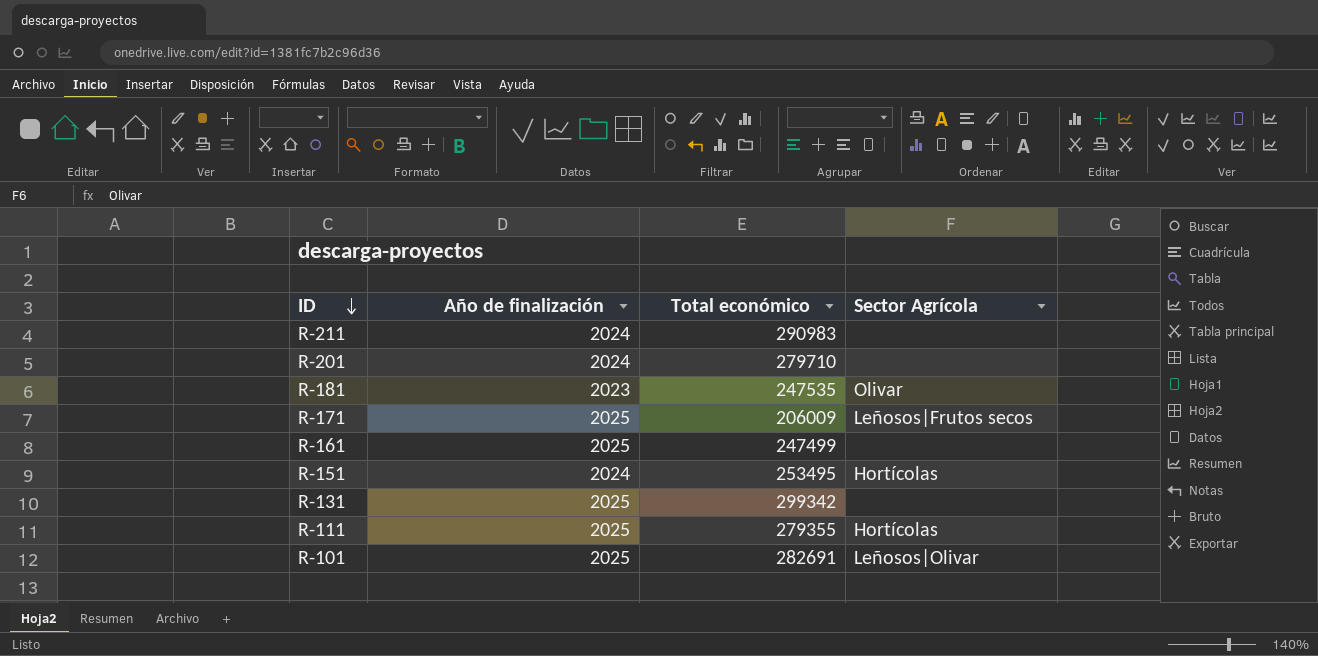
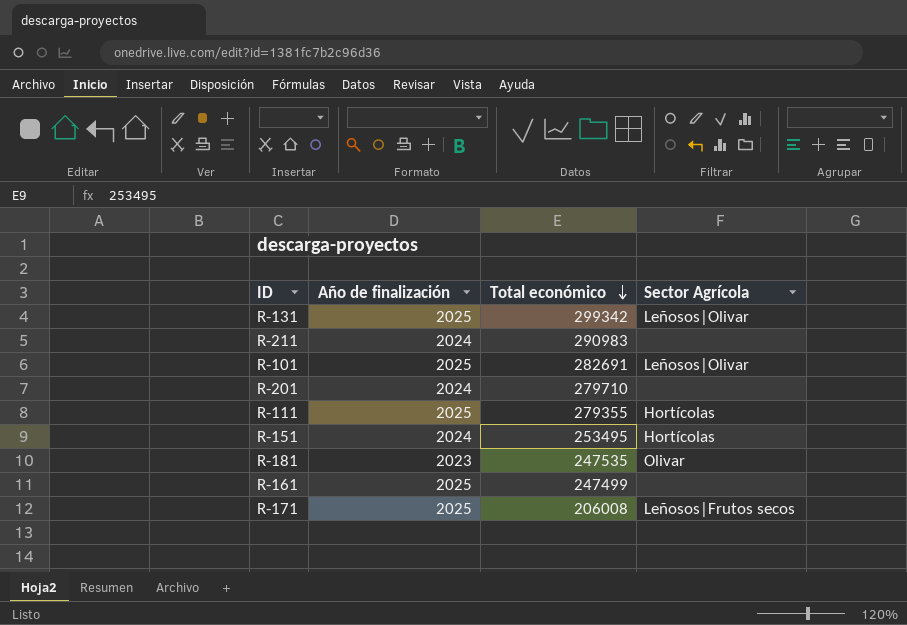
row order: ID descending -> Total económico descending
R-131 | Sector Agrícola: none -> Leñosos|Olivar
R-171 | Total económico: 206009 -> 206008

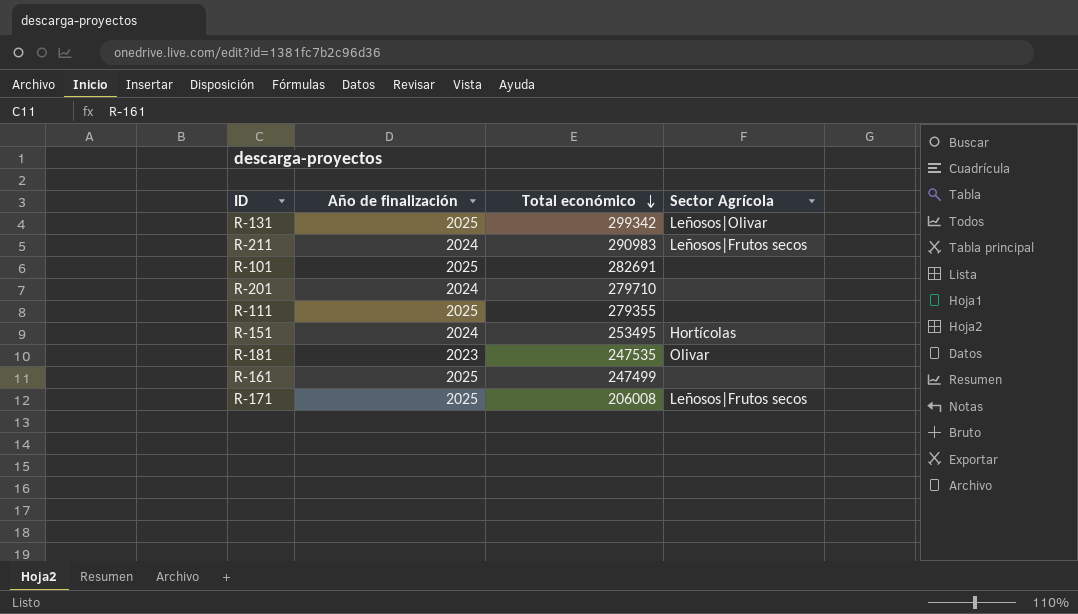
R-211 | Sector Agrícola: none -> Leñosos|Frutos secos
R-101 | Sector Agrícola: Leñosos|Olivar -> none
R-111 | Sector Agrícola: Hortícolas -> none

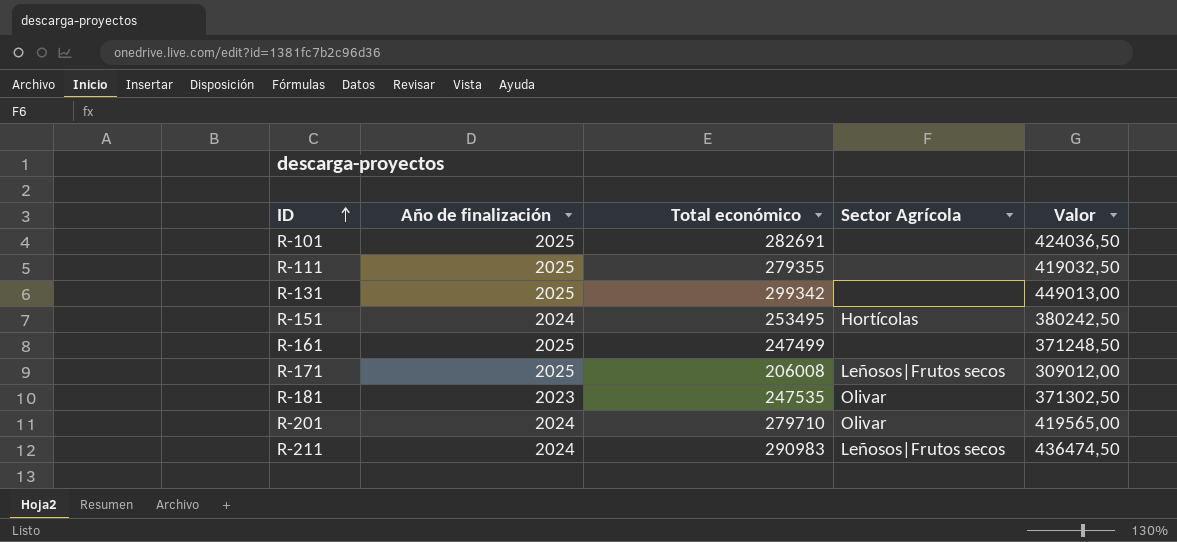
row order: Total económico descending -> ID ascending
column Valor | formula: none -> [Total económico] * 1,5
R-131 | Sector Agrícola: Leñosos|Olivar -> none
R-201 | Sector Agrícola: none -> Olivar

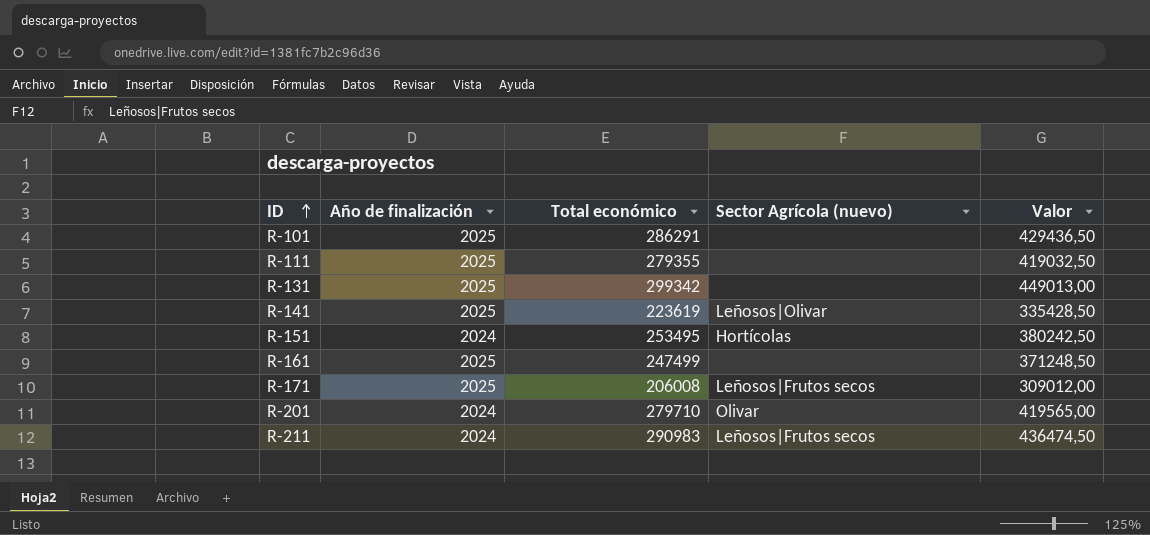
column name: Sector Agrícola -> Sector Agrícola (nuevo)
row R-181: 2023 | 247535 | Olivar | 371302,50 -> none
R-101 | Total económico: 282691 -> 286291
R-101 | Valor: 424036,50 -> 429436,50
row R-141: none -> 2025 | 223619 | Leñosos|Olivar | 335428,50

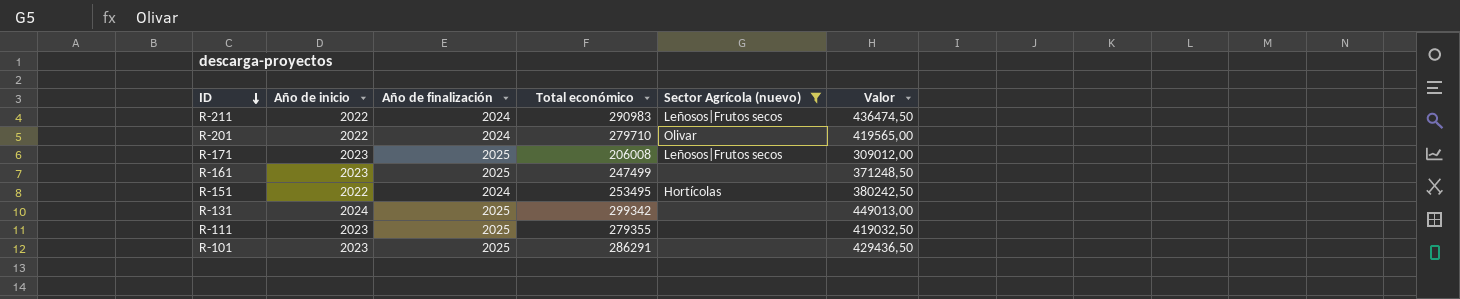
filter: none -> Sector Agrícola (nuevo) != Leñosos|Olivar
row order: ID ascending -> ID descending
column Año de inicio | position: none -> 2

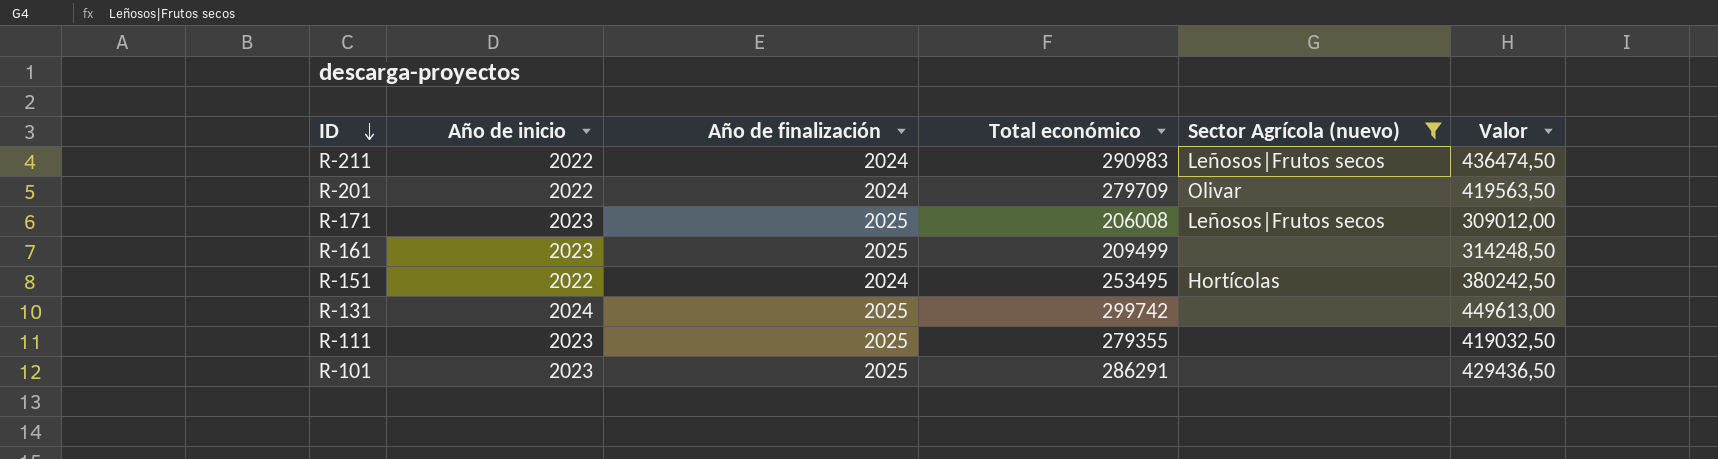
R-201 | Total económico: 279710 -> 279709
R-201 | Valor: 419565,00 -> 419563,50
R-161 | Total económico: 247499 -> 209499
R-161 | Valor: 371248,50 -> 314248,50
R-131 | Total económico: 299342 -> 299742
R-131 | Valor: 449013,00 -> 449613,00

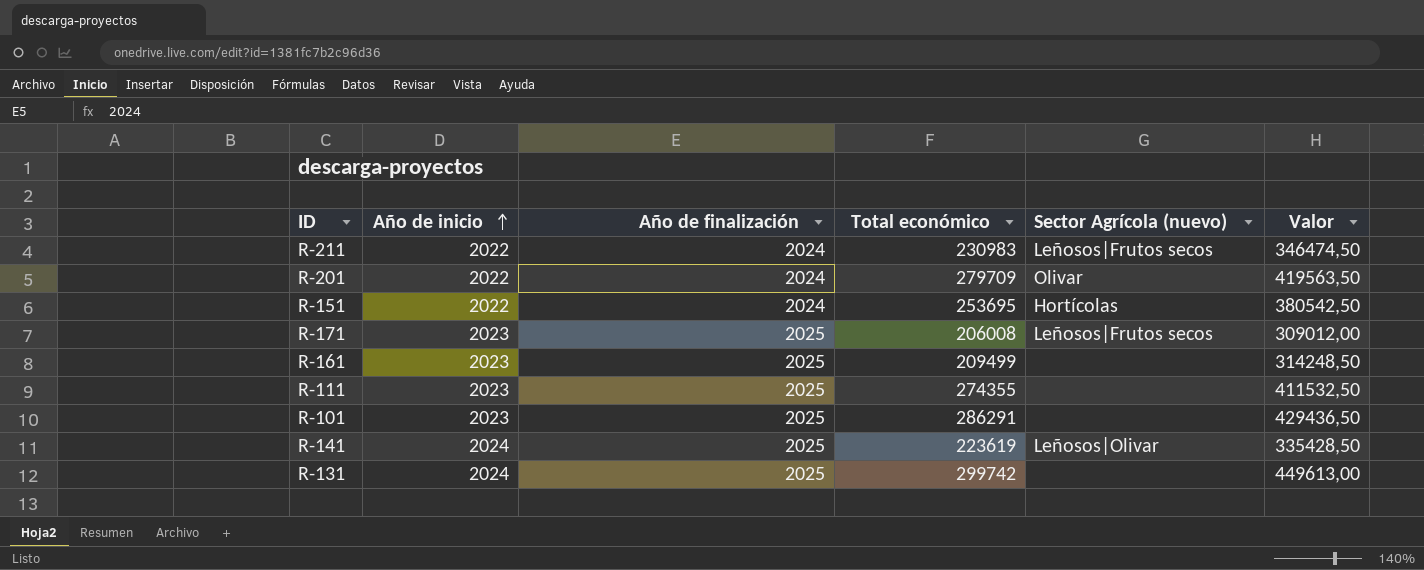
filter: Sector Agrícola (nuevo) != Leñosos|Olivar -> none
row order: ID descending -> Año de inicio ascending
R-211 | Total económico: 290983 -> 230983
R-211 | Valor: 436474,50 -> 346474,50
R-151 | Total económico: 253495 -> 253695
R-151 | Valor: 380242,50 -> 380542,50
R-111 | Total económico: 279355 -> 274355
R-111 | Valor: 419032,50 -> 411532,50

